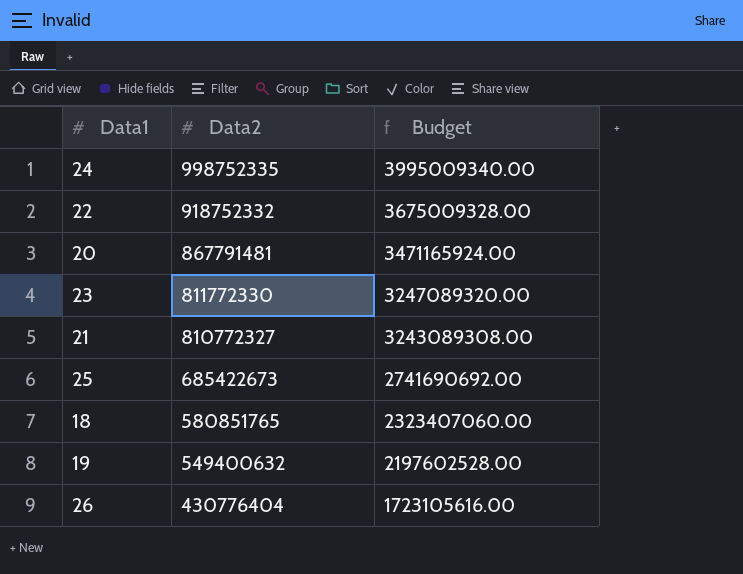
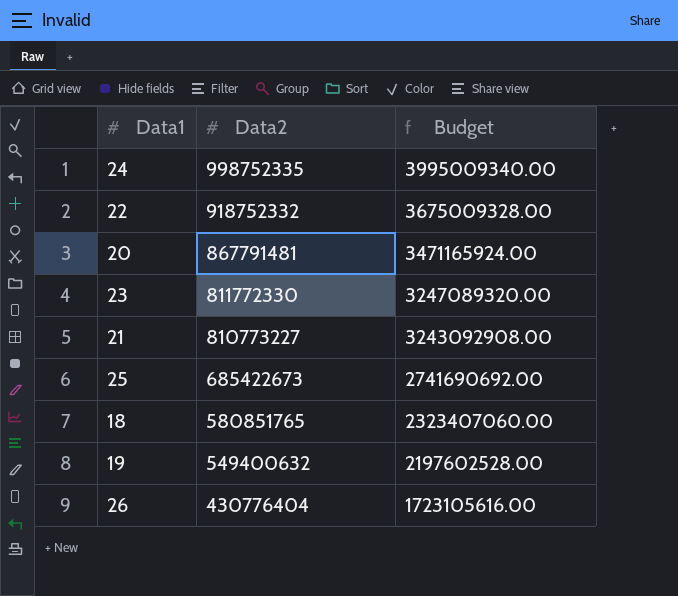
21 | Data2: 810772327 -> 810773227
21 | Budget: 3243089308.00 -> 3243092908.00

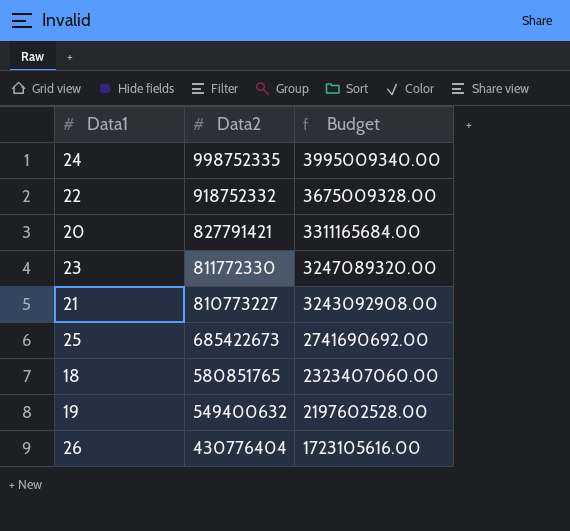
20 | Data2: 867791481 -> 827791421
20 | Budget: 3471165924.00 -> 3311165684.00

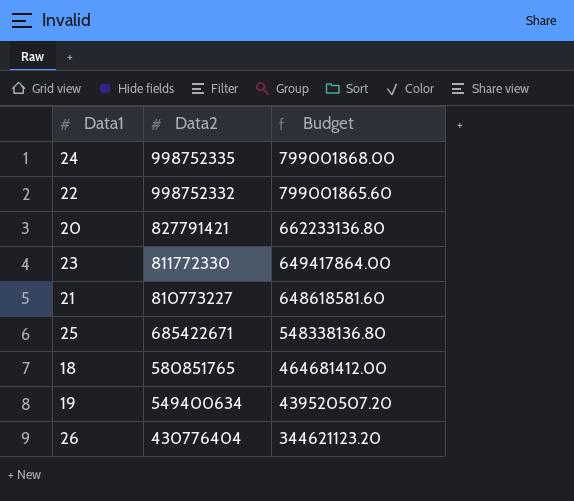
column Budget | formula: [Data2] * 4 -> [Data2] * 0.8
22 | Data2: 918752332 -> 998752332
25 | Data2: 685422673 -> 685422671
19 | Data2: 549400632 -> 549400634

